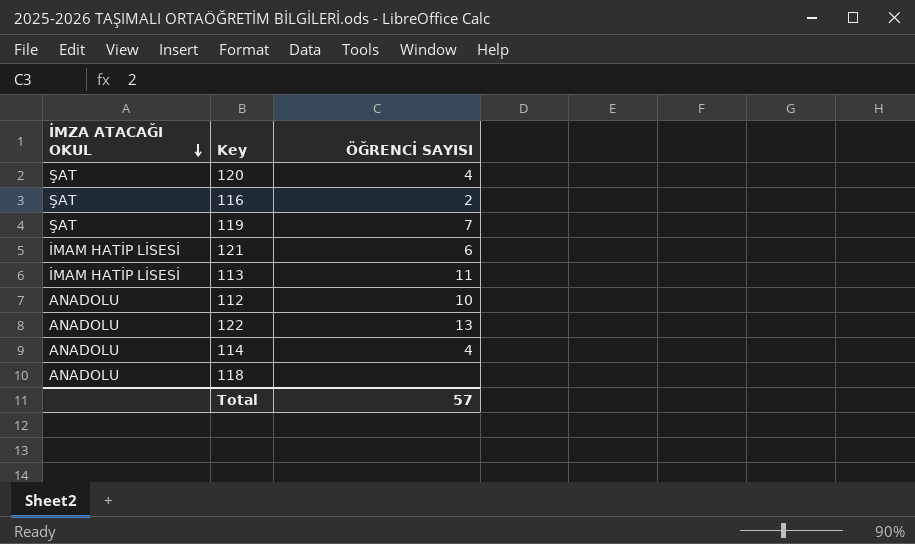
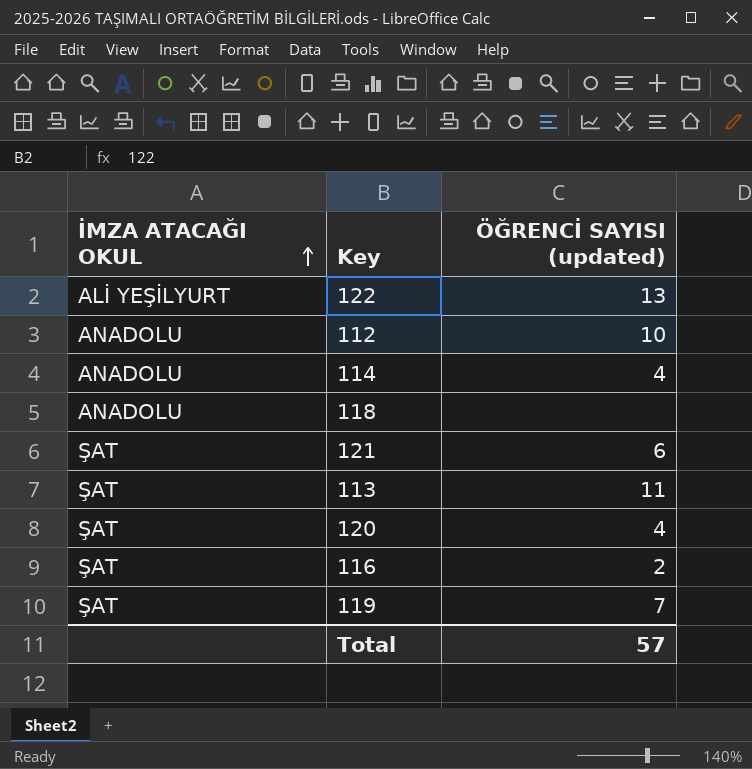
row order: İMZA ATACAĞI OKUL descending -> İMZA ATACAĞI OKUL ascending
column name: ÖĞRENCİ SAYISI -> ÖĞRENCİ SAYISI (updated)
122 | İMZA ATACAĞI OKUL: ANADOLU -> ALİ YEŞİLYURT
121 | İMZA ATACAĞI OKUL: İMAM HATİP LİSESİ -> ŞAT
113 | İMZA ATACAĞI OKUL: İMAM HATİP LİSESİ -> ŞAT

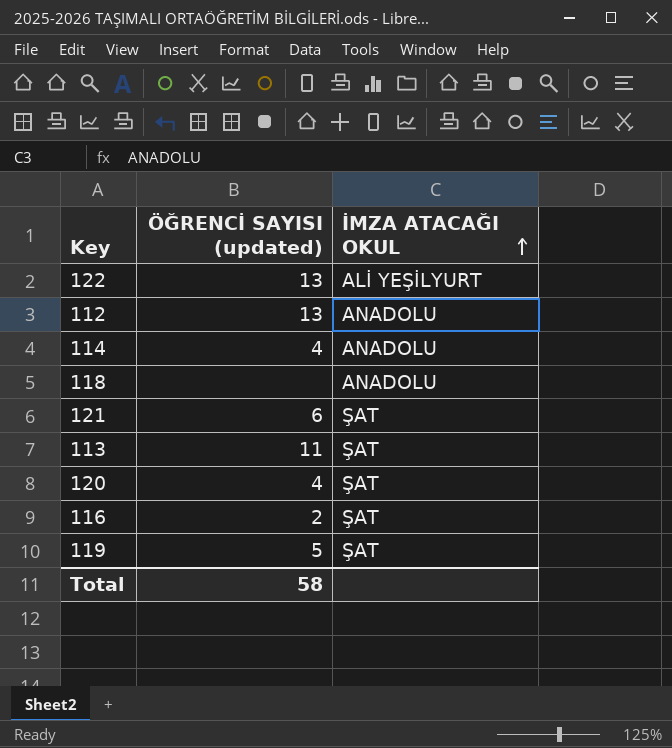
column İMZA ATACAĞI OKUL | position: 1 -> 3
112 | ÖĞRENCİ SAYISI (updated): 10 -> 13
119 | ÖĞRENCİ SAYISI (updated): 7 -> 5
Total | ÖĞRENCİ SAYISI (updated): 57 -> 58

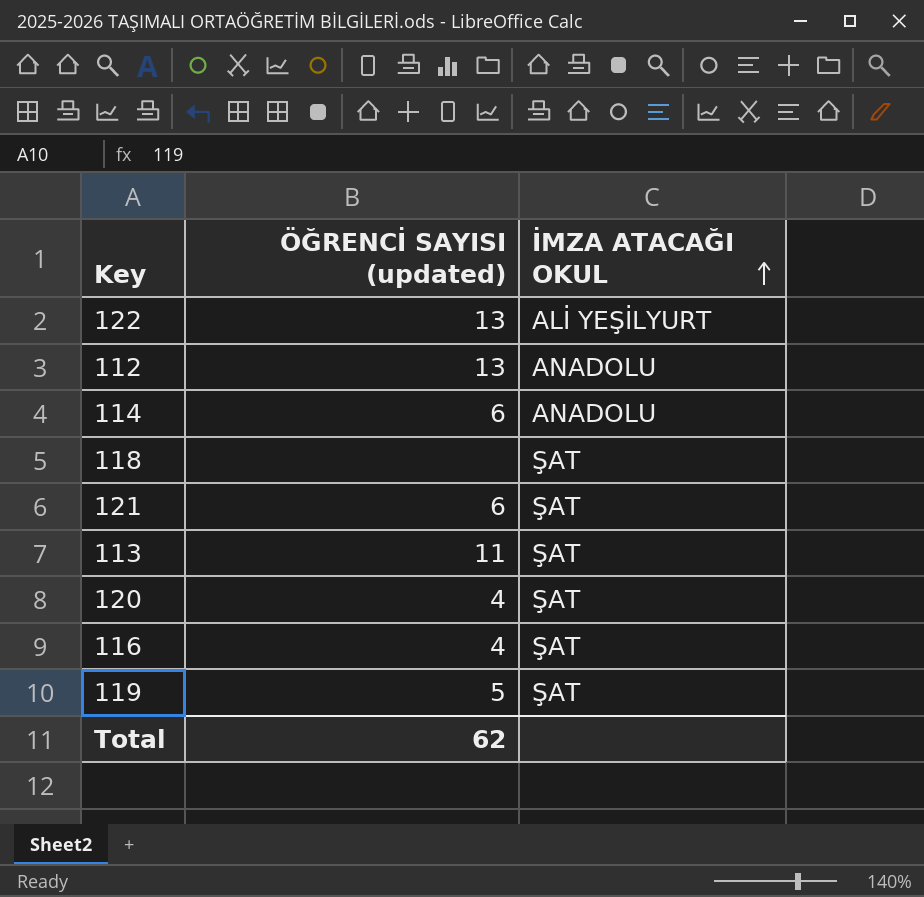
114 | ÖĞRENCİ SAYISI (updated): 4 -> 6
118 | İMZA ATACAĞI OKUL: ANADOLU -> ŞAT
116 | ÖĞRENCİ SAYISI (updated): 2 -> 4
Total | ÖĞRENCİ SAYISI (updated): 58 -> 62

